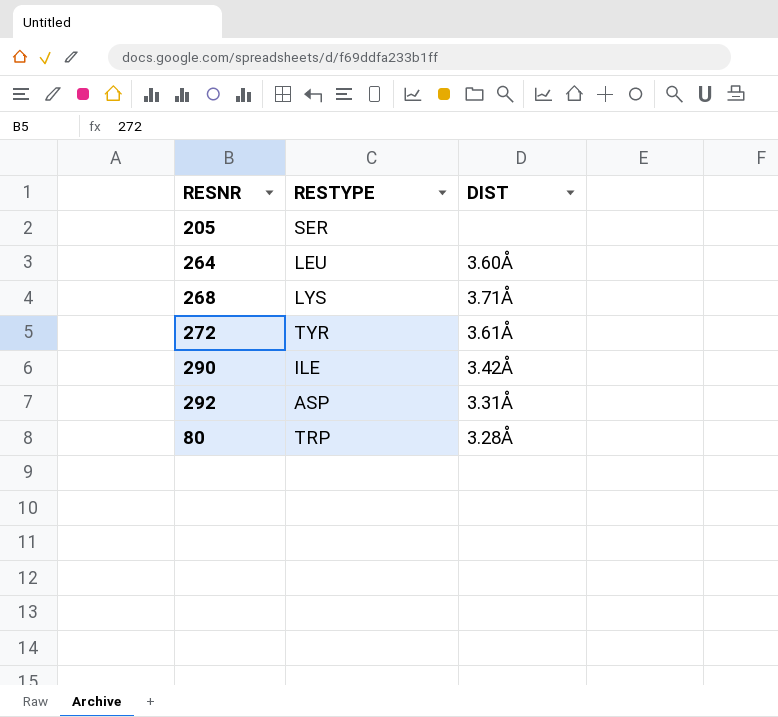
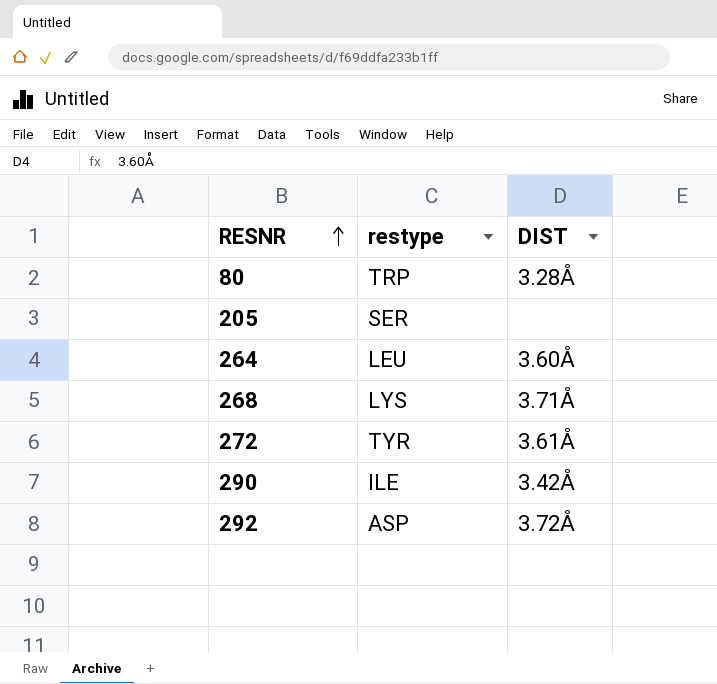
row order: none -> RESNR ascending
column name: RESTYPE -> restype
292 | DIST: 3.31Å -> 3.72Å

